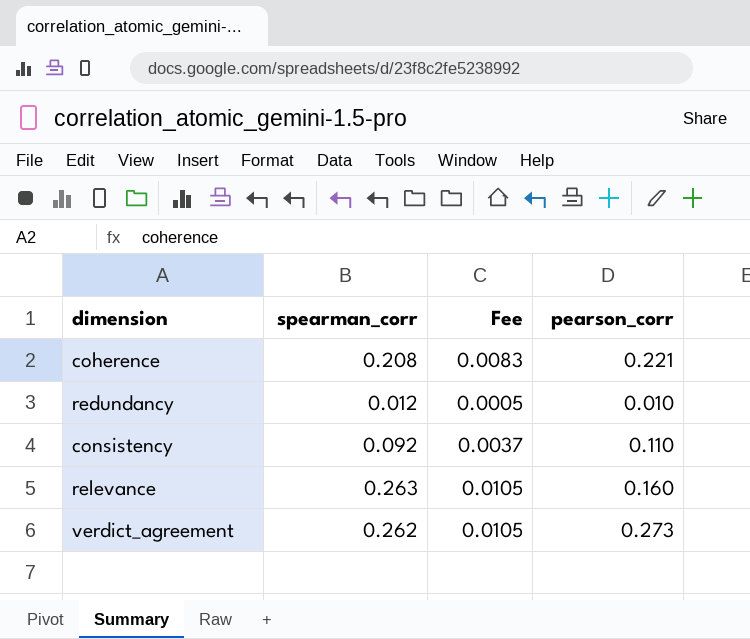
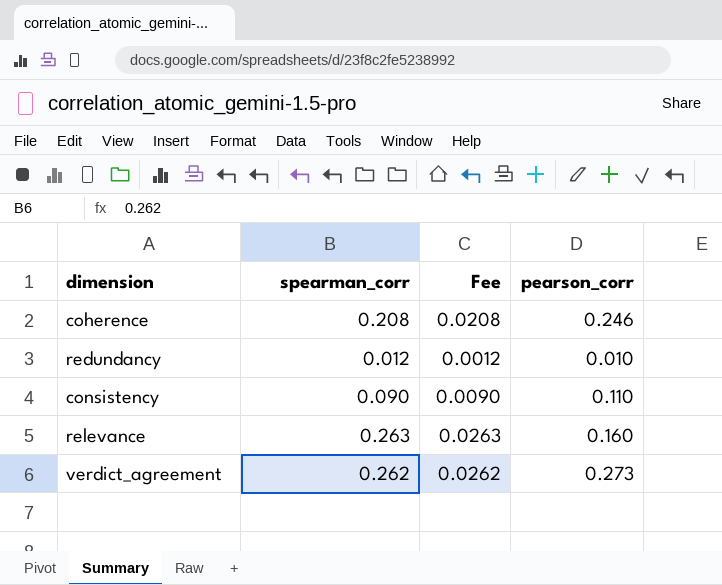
column Fee | formula: [spearman_corr] * 0.04 -> [spearman_corr] * 0.1
coherence | pearson_corr: 0.221 -> 0.246
consistency | spearman_corr: 0.092 -> 0.090

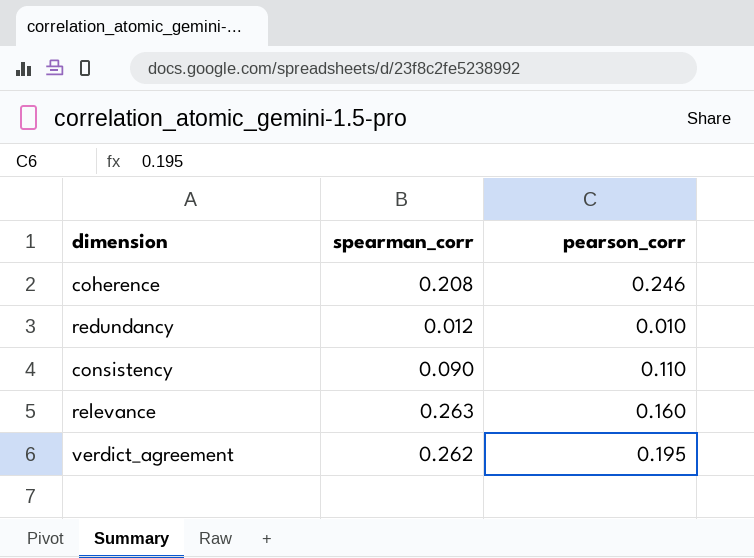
column Fee | formula: [spearman_corr] * 0.1 -> none
verdict_agreement | pearson_corr: 0.273 -> 0.195

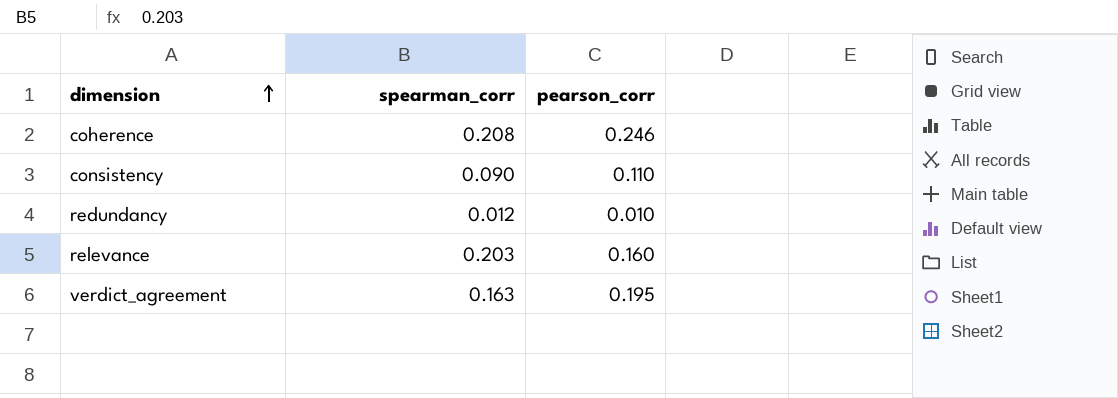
row order: none -> dimension ascending
relevance | spearman_corr: 0.263 -> 0.203
verdict_agreement | spearman_corr: 0.262 -> 0.163

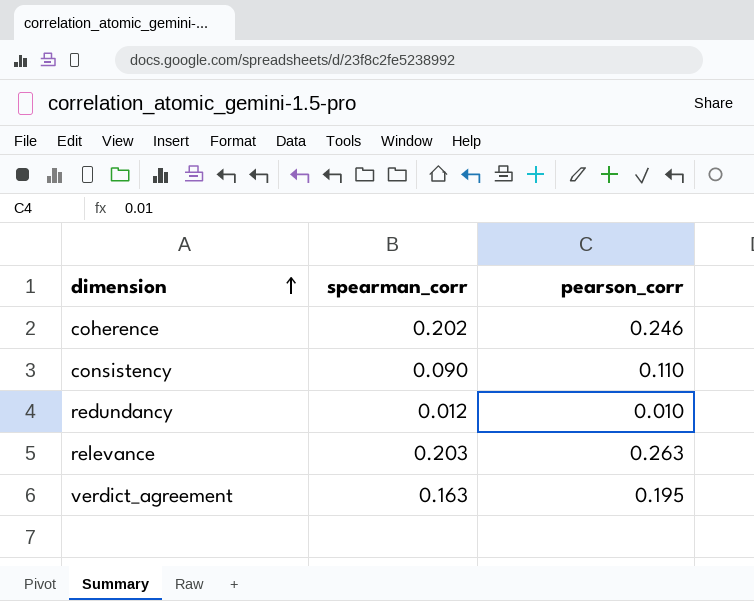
coherence | spearman_corr: 0.208 -> 0.202
relevance | pearson_corr: 0.160 -> 0.263

